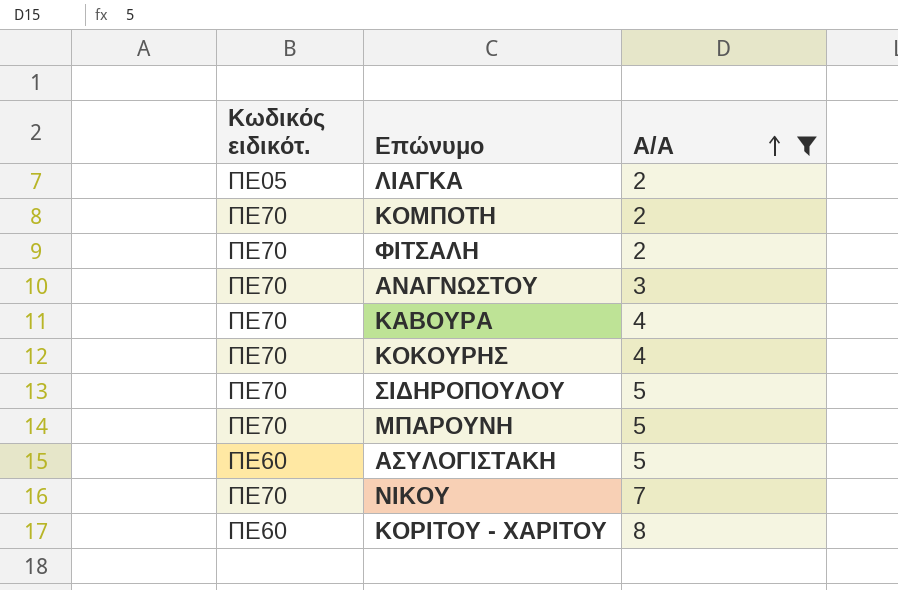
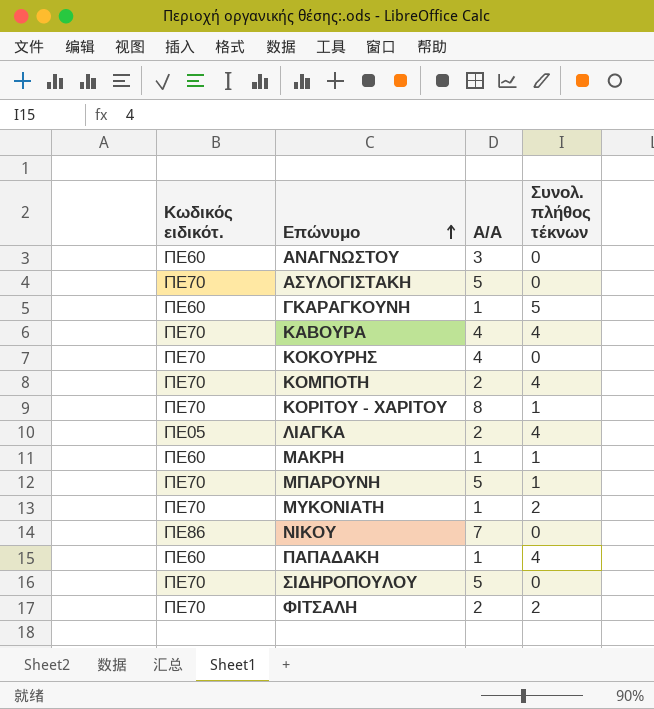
filter: Α/Α != 1 -> none
row order: Α/Α ascending -> Επώνυμο ascending
column Συνολ. πλήθος τέκνων | position: none -> 4
ΑΝΑΓΝΩΣΤΟΥ | Κωδικός ειδικότ.: ΠΕ70 -> ΠΕ60
ΑΣΥΛΟΓΙΣΤΑΚΗ | Κωδικός ειδικότ.: ΠΕ60 -> ΠΕ70
ΚΟΡΙΤΟΥ - ΧΑΡΙΤΟΥ | Κωδικός ειδικότ.: ΠΕ60 -> ΠΕ70
ΝΙΚΟΥ | Κωδικός ειδικότ.: ΠΕ70 -> ΠΕ86

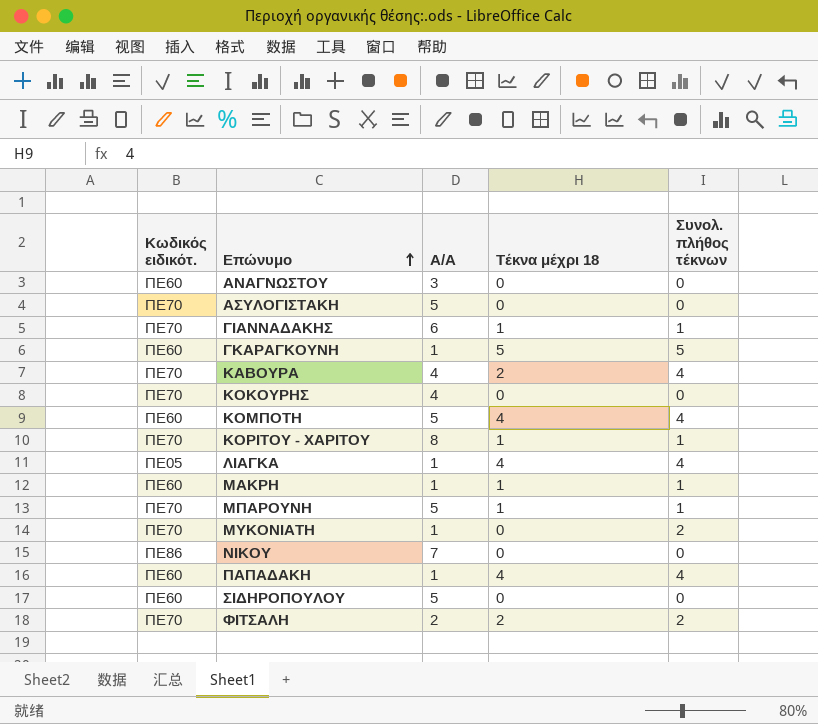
column Τέκνα μέχρι 18 | position: none -> 4
row ΓΙΑΝΝΑΔΑΚΗΣ: none -> ΠΕ70 | 6 | 1 | 1
ΚΟΜΠΟΤΗ | Κωδικός ειδικότ.: ΠΕ70 -> ΠΕ60
ΚΟΜΠΟΤΗ | Α/Α: 2 -> 5
ΛΙΑΓΚΑ | Α/Α: 2 -> 1
ΣΙΔΗΡΟΠΟΥΛΟΥ | Κωδικός ειδικότ.: ΠΕ70 -> ΠΕ60

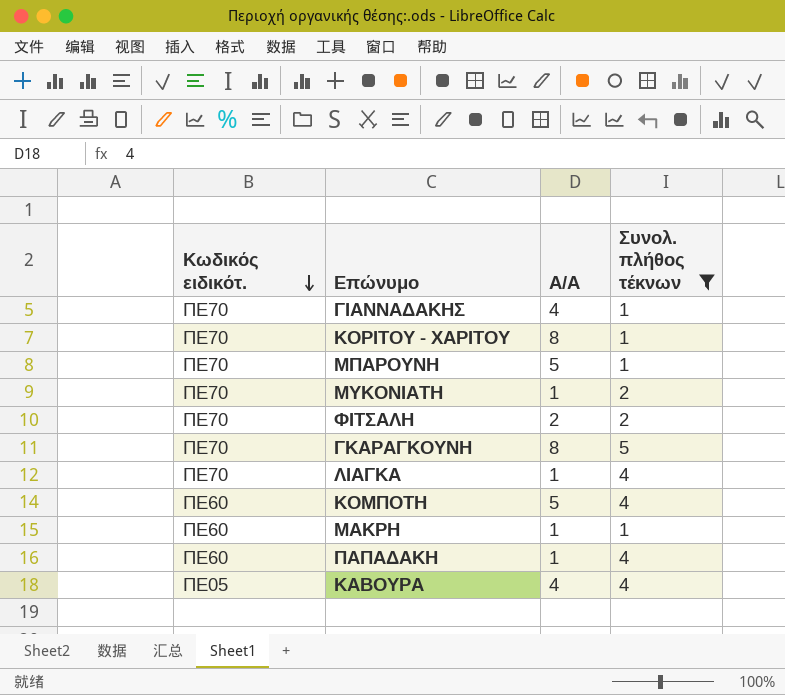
filter: none -> Συνολ. πλήθος τέκνων != 0
row order: Επώνυμο ascending -> Κωδικός ειδικότ. descending
column Τέκνα μέχρι 18 | position: 4 -> none
ΓΙΑΝΝΑΔΑΚΗΣ | Α/Α: 6 -> 4
ΓΚΑΡΑΓΚΟΥΝΗ | Κωδικός ειδικότ.: ΠΕ60 -> ΠΕ70
ΓΚΑΡΑΓΚΟΥΝΗ | Α/Α: 1 -> 8
ΛΙΑΓΚΑ | Κωδικός ειδικότ.: ΠΕ05 -> ΠΕ70
ΚΑΒΟΥΡΑ | Κωδικός ειδικότ.: ΠΕ70 -> ΠΕ05

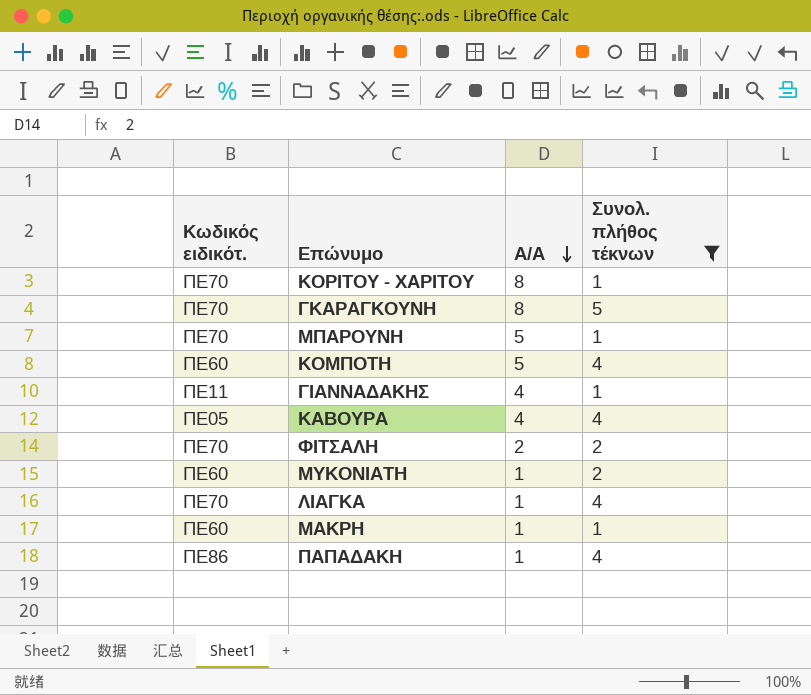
row order: Κωδικός ειδικότ. descending -> Α/Α descending
ΓΙΑΝΝΑΔΑΚΗΣ | Κωδικός ειδικότ.: ΠΕ70 -> ΠΕ11
ΜΥΚΟΝΙΑΤΗ | Κωδικός ειδικότ.: ΠΕ70 -> ΠΕ60
ΠΑΠΑΔΑΚΗ | Κωδικός ειδικότ.: ΠΕ60 -> ΠΕ86

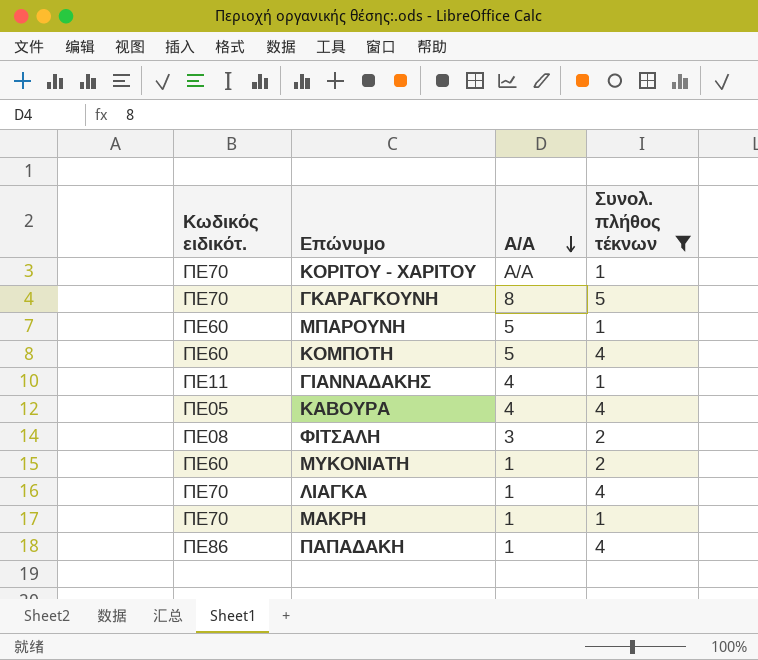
ΚΟΡΙΤΟΥ - ΧΑΡΙΤΟΥ | Α/Α: 8 -> Α/Α
ΜΠΑΡΟΥΝΗ | Κωδικός ειδικότ.: ΠΕ70 -> ΠΕ60
ΦΙΤΣΑΛΗ | Κωδικός ειδικότ.: ΠΕ70 -> ΠΕ08
ΦΙΤΣΑΛΗ | Α/Α: 2 -> 3
ΜΑΚΡΗ | Κωδικός ειδικότ.: ΠΕ60 -> ΠΕ70

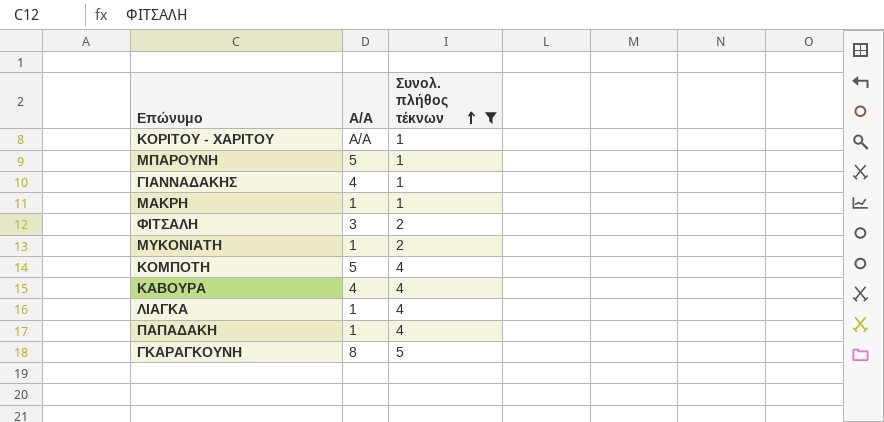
row order: Α/Α descending -> Συνολ. πλήθος τέκνων ascending
column Κωδικός ειδικότ. | position: 1 -> none

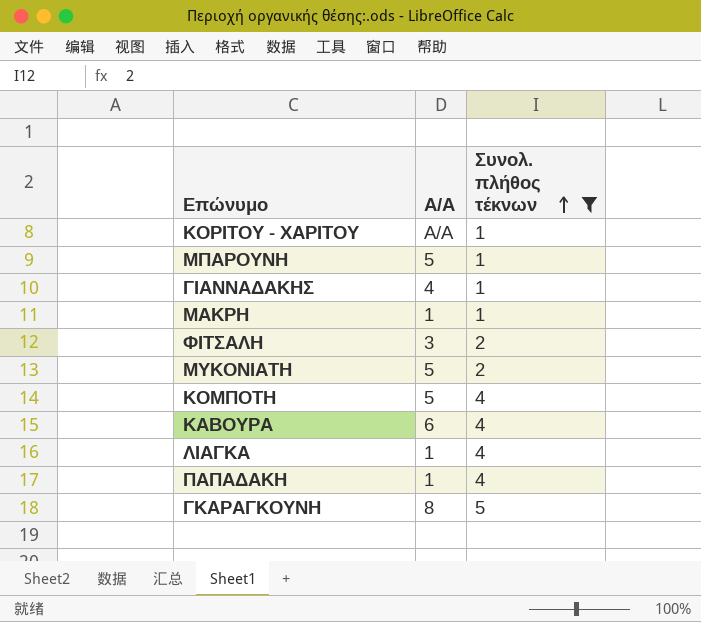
ΜΥΚΟΝΙΑΤΗ | Α/Α: 1 -> 5
ΚΑΒΟΥΡΑ | Α/Α: 4 -> 6

